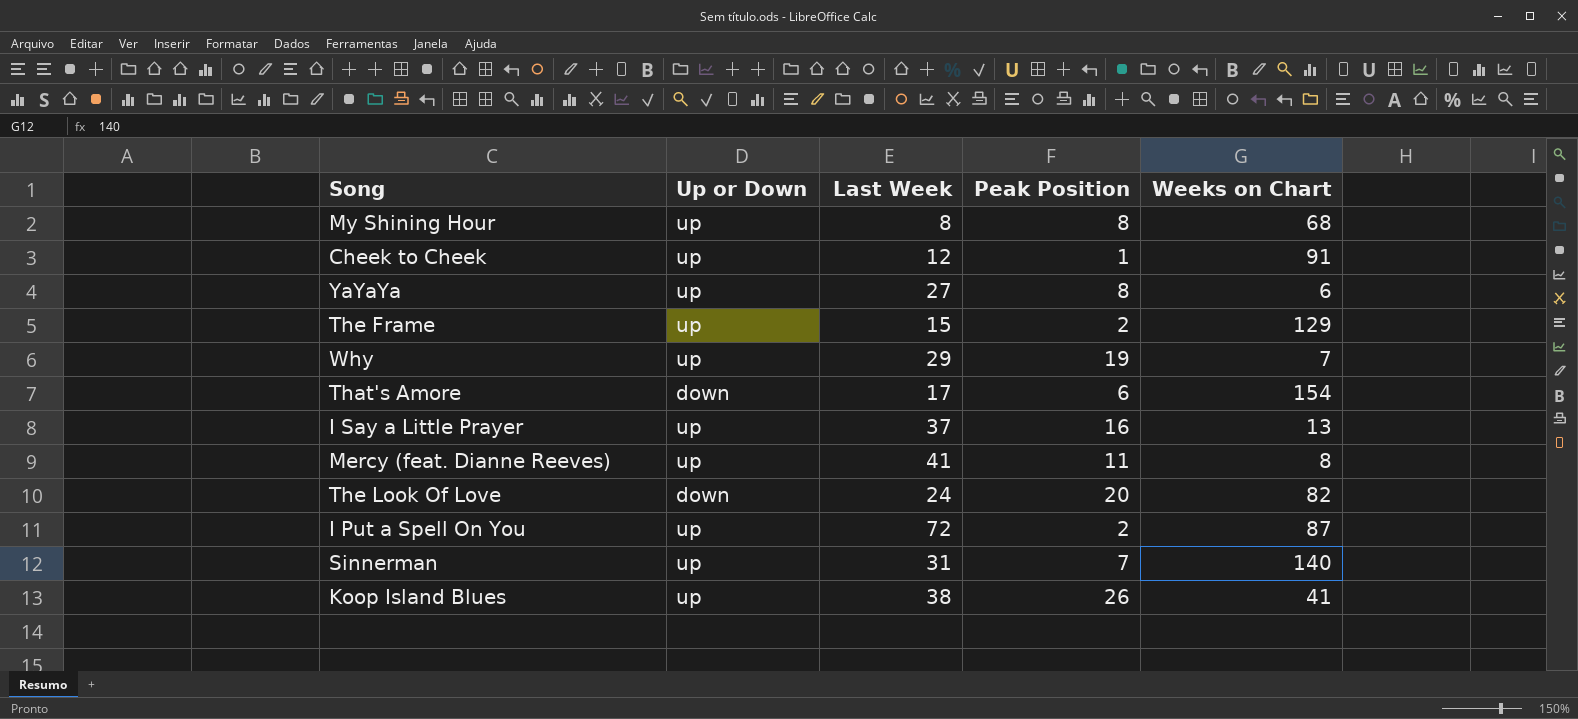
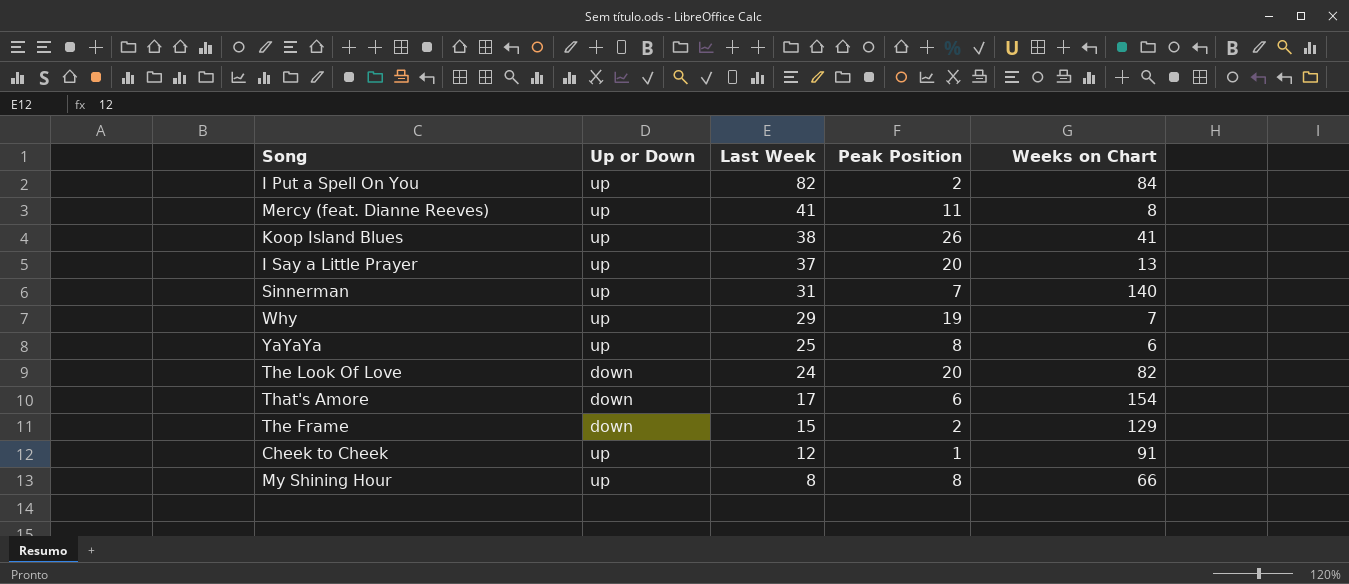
row order: none -> Last Week descending
I Put a Spell On You | Last Week: 72 -> 82
I Put a Spell On You | Weeks on Chart: 87 -> 84
I Say a Little Prayer | Peak Position: 16 -> 20
YaYaYa | Last Week: 27 -> 25
The Frame | Up or Down: up -> down
My Shining Hour | Weeks on Chart: 68 -> 66

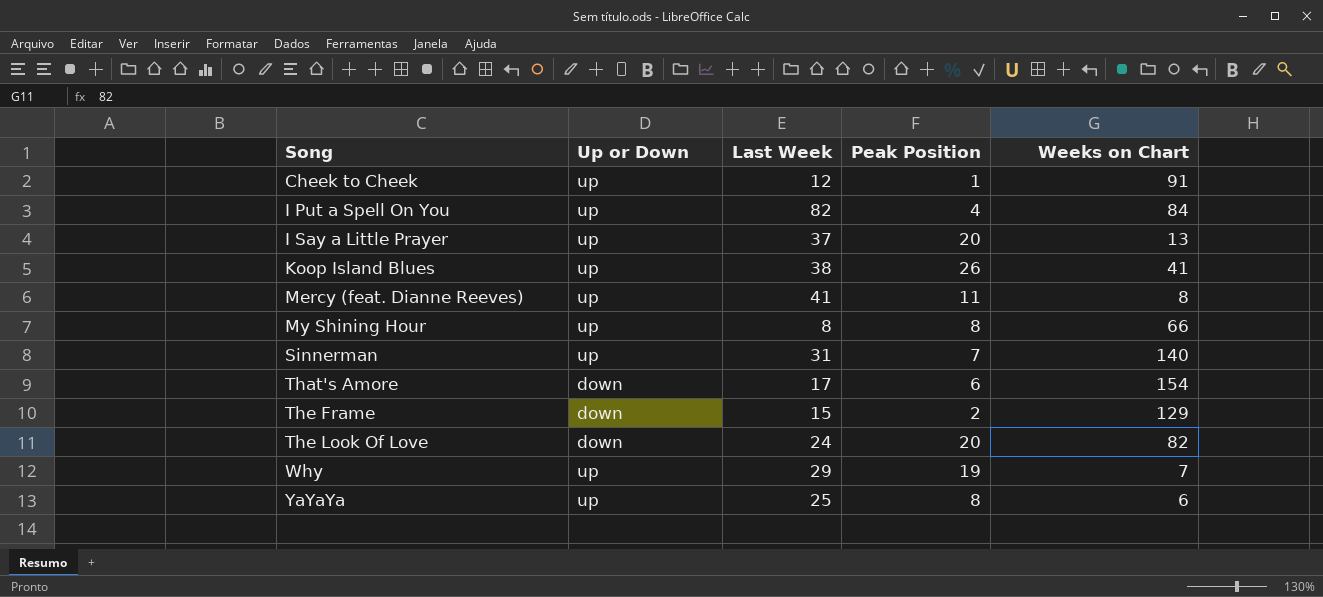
row order: Last Week descending -> Song ascending
I Put a Spell On You | Peak Position: 2 -> 4

